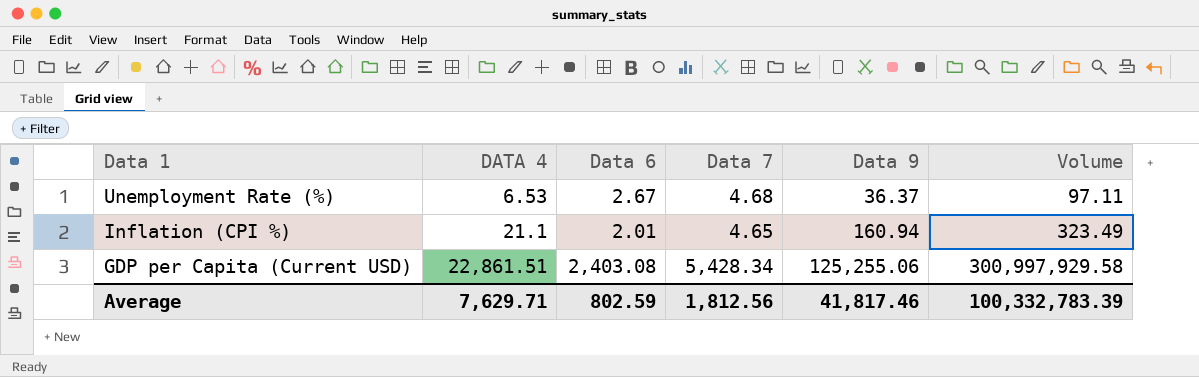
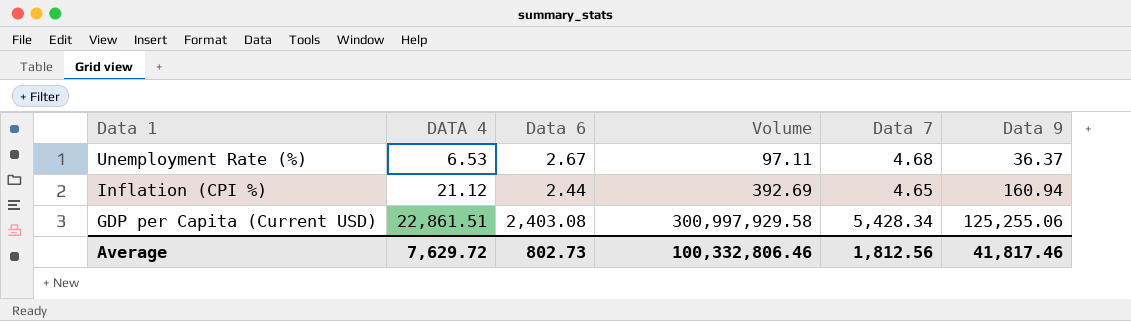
column Volume | position: 6 -> 4
Inflation (CPI %) | DATA 4: 21.1 -> 21.12
Inflation (CPI %) | Data 6: 2.01 -> 2.44
Inflation (CPI %) | Volume: 323.49 -> 392.69
Average | DATA 4: 7,629.71 -> 7,629.72
Average | Data 6: 802.59 -> 802.73
Average | Volume: 100,332,783.39 -> 100,332,806.46

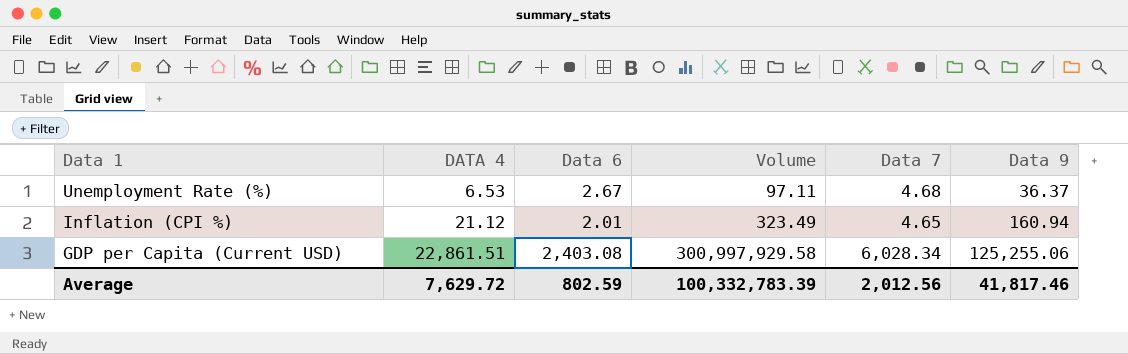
Inflation (CPI %) | Data 6: 2.44 -> 2.01
Inflation (CPI %) | Volume: 392.69 -> 323.49
GDP per Capita (Current USD) | Data 7: 5,428.34 -> 6,028.34
Average | Data 6: 802.73 -> 802.59
Average | Volume: 100,332,806.46 -> 100,332,783.39
Average | Data 7: 1,812.56 -> 2,012.56

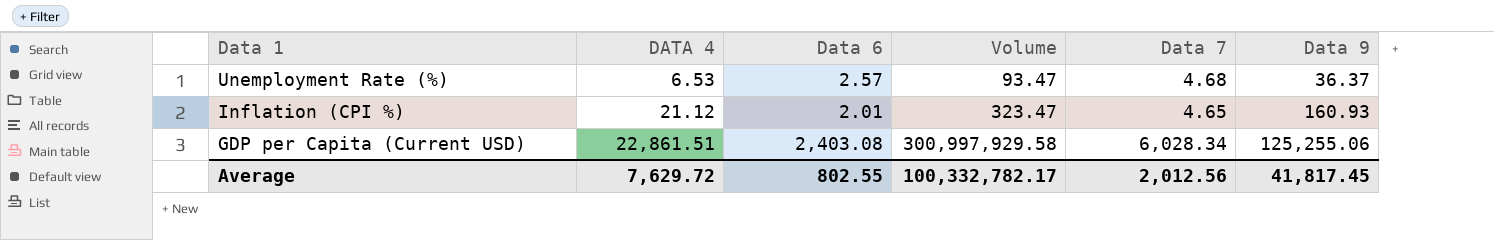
Unemployment Rate (%) | Data 6: 2.67 -> 2.57
Unemployment Rate (%) | Volume: 97.11 -> 93.47
Inflation (CPI %) | Volume: 323.49 -> 323.47
Inflation (CPI %) | Data 9: 160.94 -> 160.93
Average | Data 6: 802.59 -> 802.55
Average | Volume: 100,332,783.39 -> 100,332,782.17
Average | Data 9: 41,817.46 -> 41,817.45

